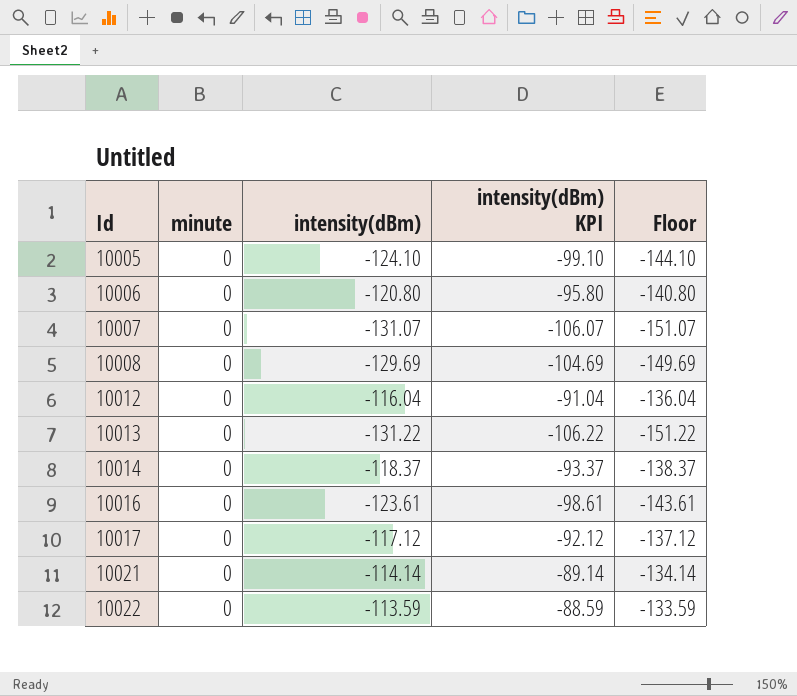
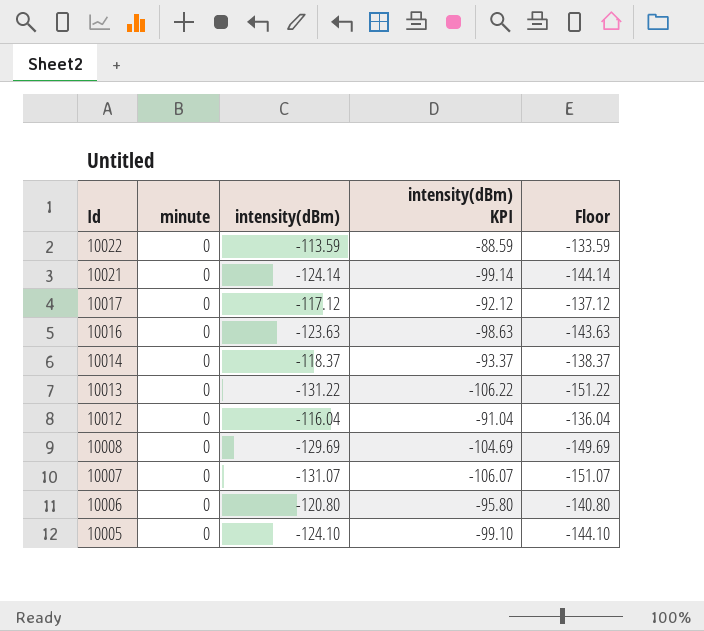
row order: Id ascending -> Id descending
10021 | intensity(dBm): -114.14 -> -124.14
10021 | intensity(dBm) KPI: -89.14 -> -99.14
10021 | Floor: -134.14 -> -144.14
10016 | intensity(dBm): -123.61 -> -123.63
10016 | intensity(dBm) KPI: -98.61 -> -98.63
10016 | Floor: -143.61 -> -143.63

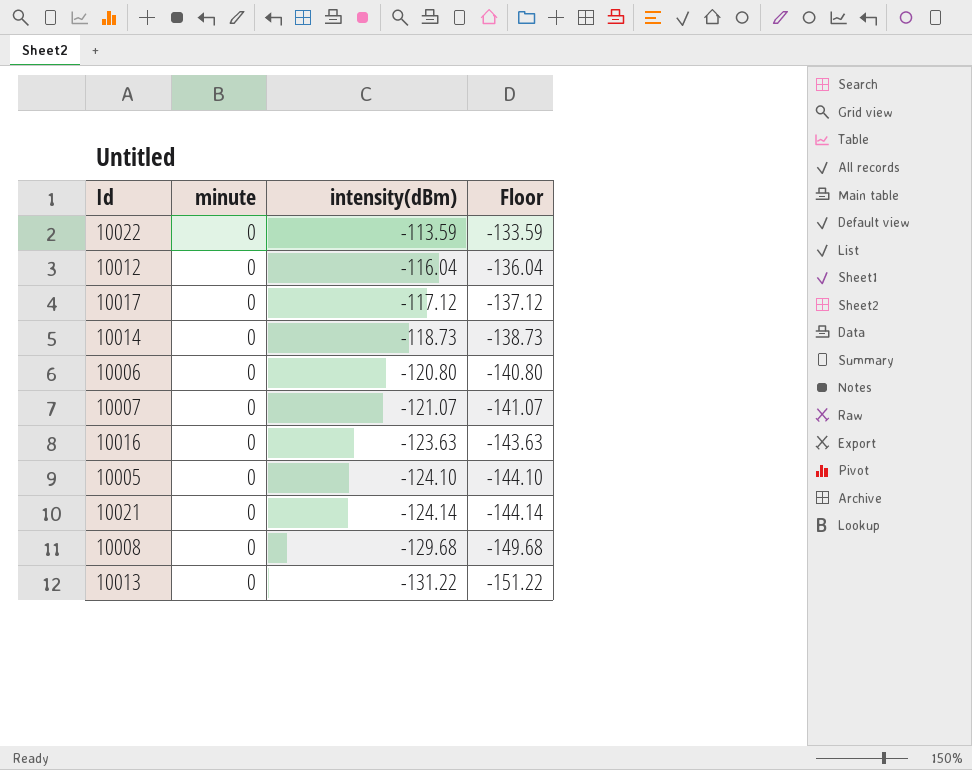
row order: Id descending -> intensity(dBm) descending
column intensity(dBm) KPI | formula: [intensity(dBm)] + 25 -> none
10014 | intensity(dBm): -118.37 -> -118.73
10014 | Floor: -138.37 -> -138.73
10007 | intensity(dBm): -131.07 -> -121.07
10007 | Floor: -151.07 -> -141.07
10008 | intensity(dBm): -129.69 -> -129.68
10008 | Floor: -149.69 -> -149.68

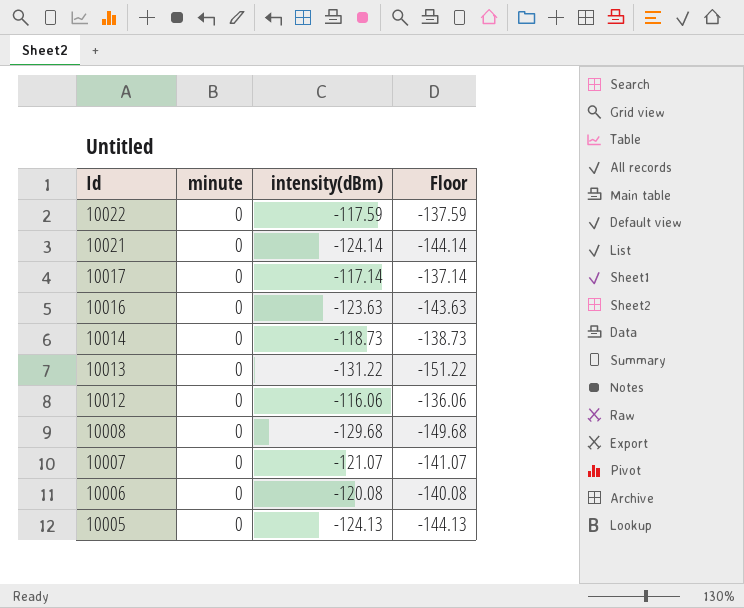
row order: intensity(dBm) descending -> Id descending
10022 | intensity(dBm): -113.59 -> -117.59
10022 | Floor: -133.59 -> -137.59
10017 | intensity(dBm): -117.12 -> -117.14
10017 | Floor: -137.12 -> -137.14
10012 | intensity(dBm): -116.04 -> -116.06
10012 | Floor: -136.04 -> -136.06
10006 | intensity(dBm): -120.80 -> -120.08
10006 | Floor: -140.80 -> -140.08
10005 | intensity(dBm): -124.10 -> -124.13
10005 | Floor: -144.10 -> -144.13

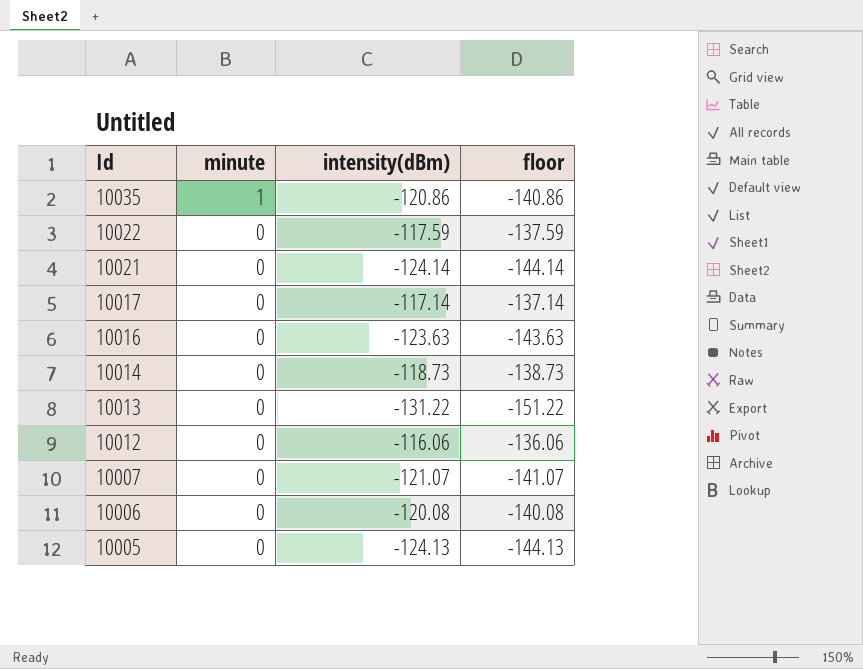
column name: Floor -> floor
row 10008: 0 | -129.68 | -149.68 -> none
row 10035: none -> 1 | -120.86 | -140.86

